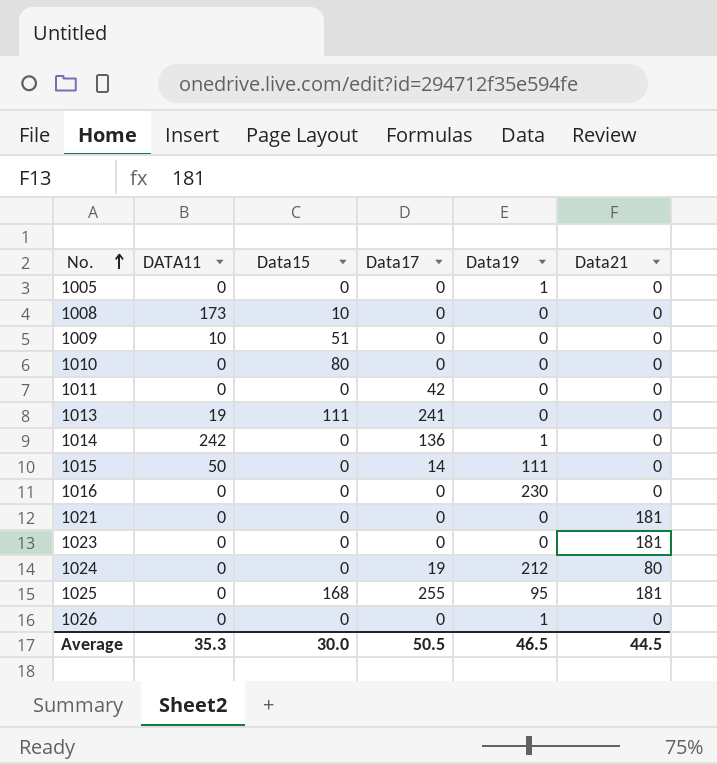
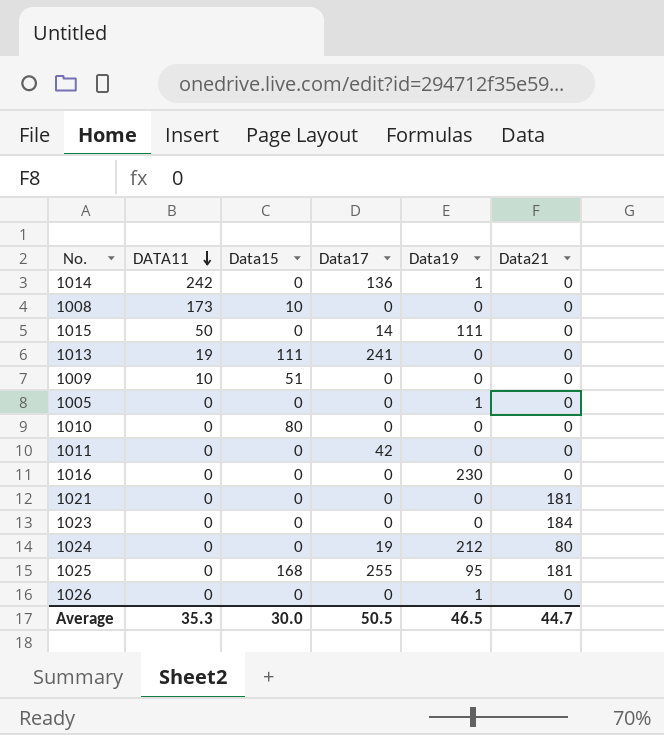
row order: No. ascending -> DATA11 descending
1023 | Data21: 181 -> 184
Average | Data21: 44.5 -> 44.7

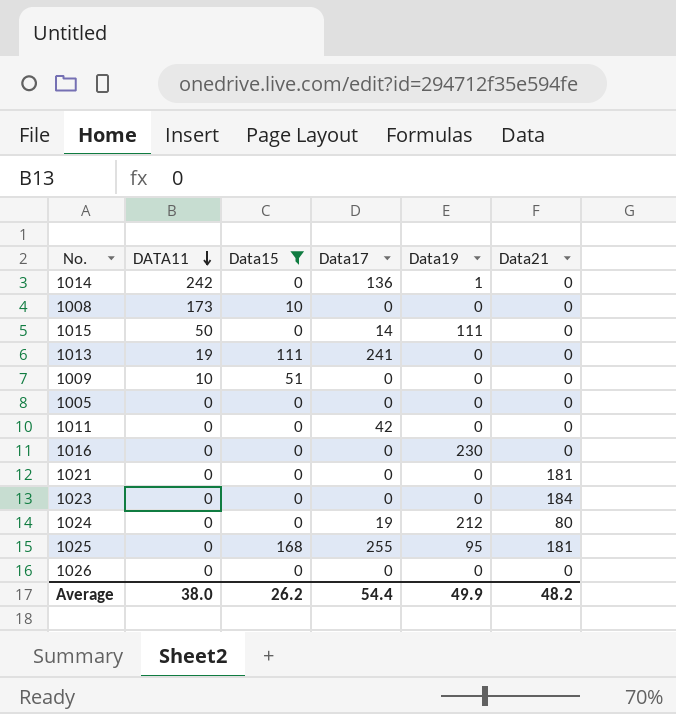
filter: none -> Data15 != 80
1005 | Data19: 1 -> 0
1026 | Data19: 1 -> 0
Average | DATA11: 35.3 -> 38.0
Average | Data15: 30.0 -> 26.2
Average | Data17: 50.5 -> 54.4
Average | Data19: 46.5 -> 49.9
Average | Data21: 44.7 -> 48.2

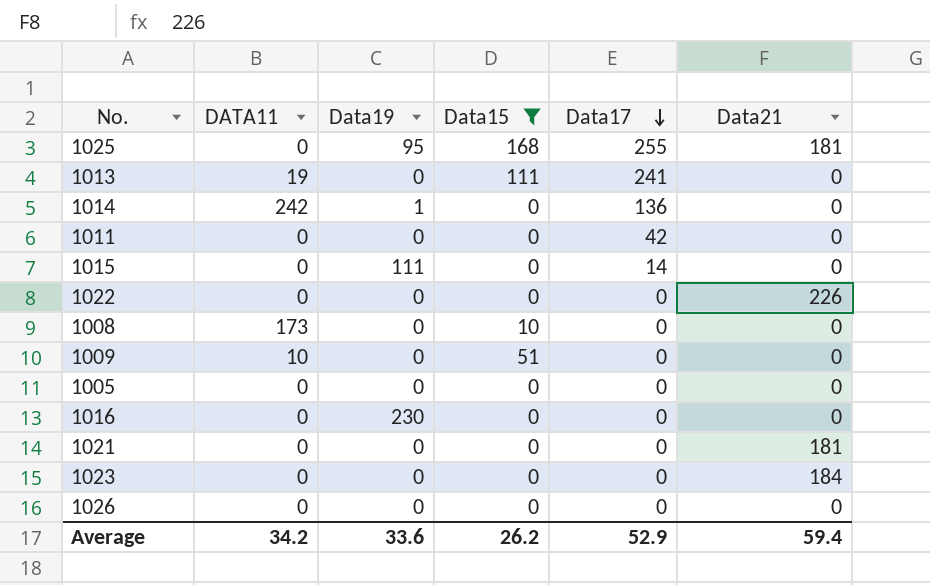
row order: DATA11 descending -> Data17 descending
column Data19 | position: 5 -> 3
row 1024: 0 | 0 | 19 | 212 | 80 -> none
1015 | DATA11: 50 -> 0
row 1022: none -> 0 | 0 | 0 | 0 | 226
Average | DATA11: 38.0 -> 34.2
Average | Data19: 49.9 -> 33.6
Average | Data17: 54.4 -> 52.9
Average | Data21: 48.2 -> 59.4

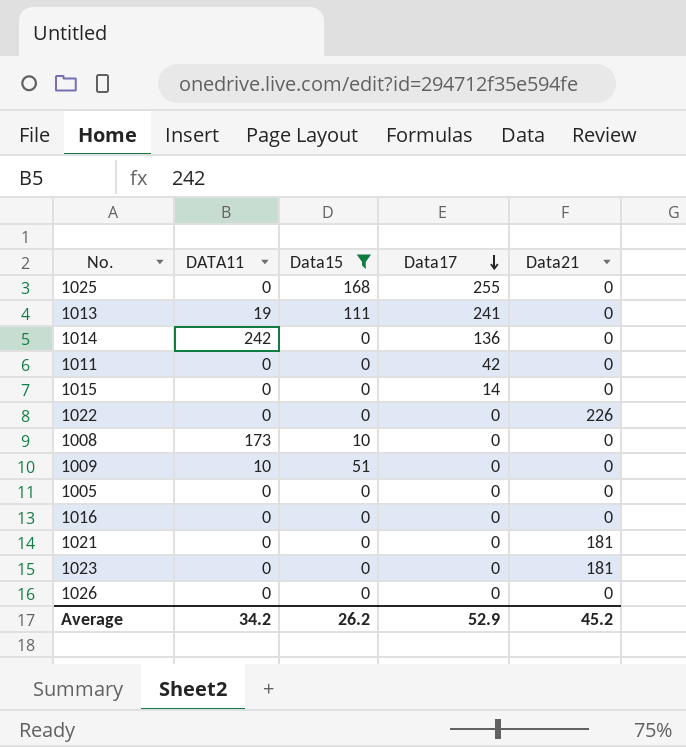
column Data19 | position: 3 -> none
1025 | Data21: 181 -> 0
1023 | Data21: 184 -> 181
Average | Data21: 59.4 -> 45.2

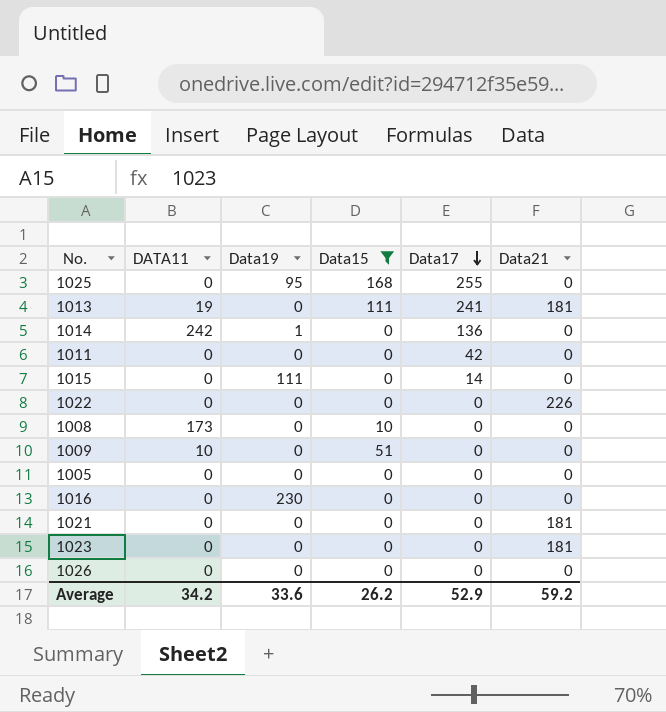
column Data19 | position: none -> 3
1013 | Data21: 0 -> 181
Average | Data21: 45.2 -> 59.2

